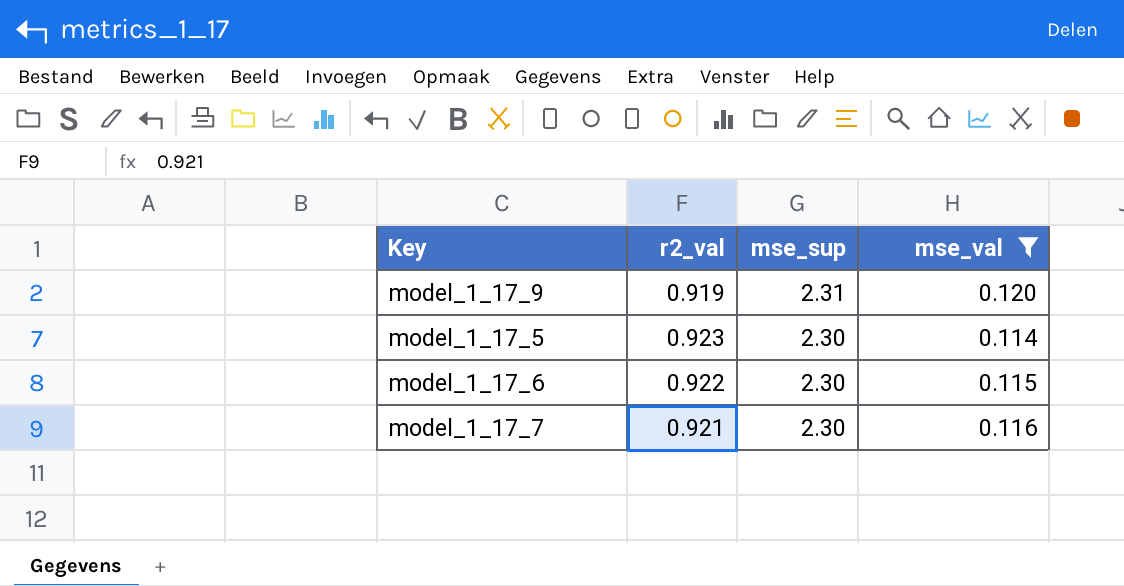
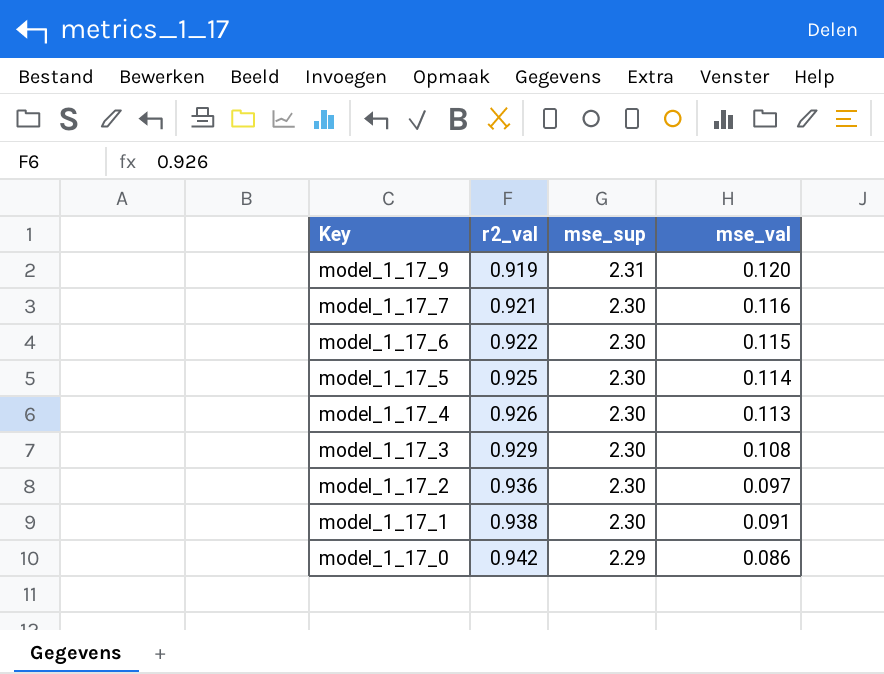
filter: mse_val >= 0.114 -> none
row order: mse_sup descending -> Key descending
model_1_17_5 | r2_val: 0.923 -> 0.925

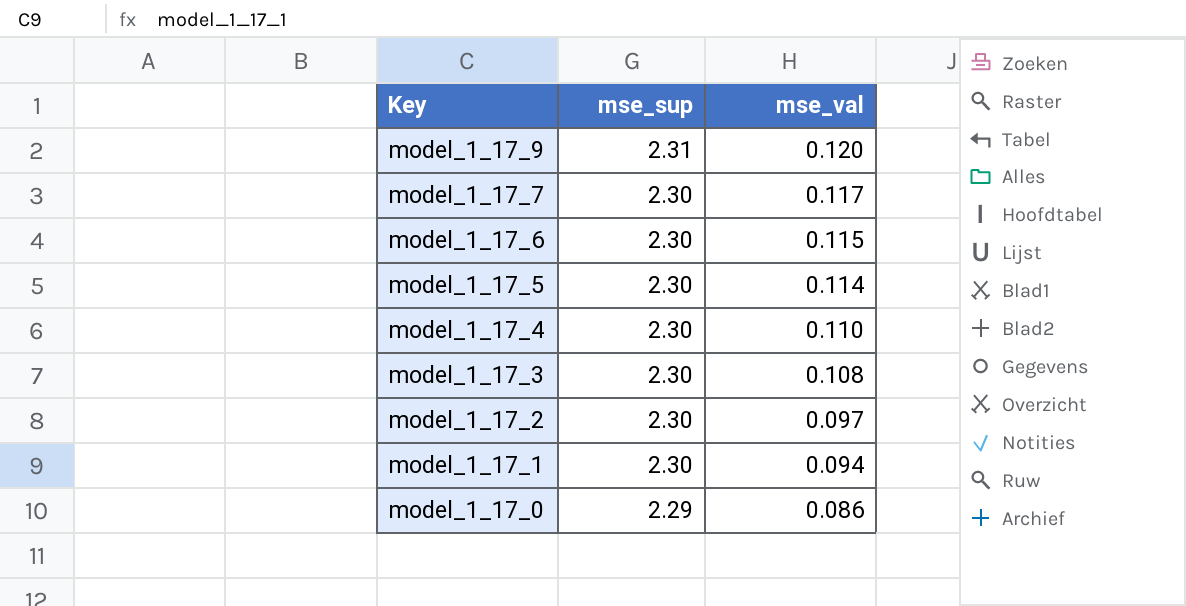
column r2_val | position: 2 -> none
model_1_17_7 | mse_val: 0.116 -> 0.117
model_1_17_4 | mse_val: 0.113 -> 0.110
model_1_17_1 | mse_val: 0.091 -> 0.094

